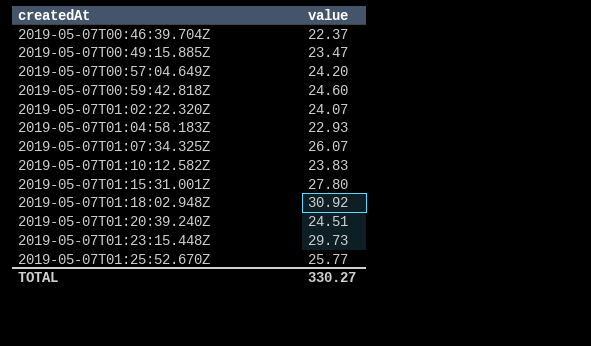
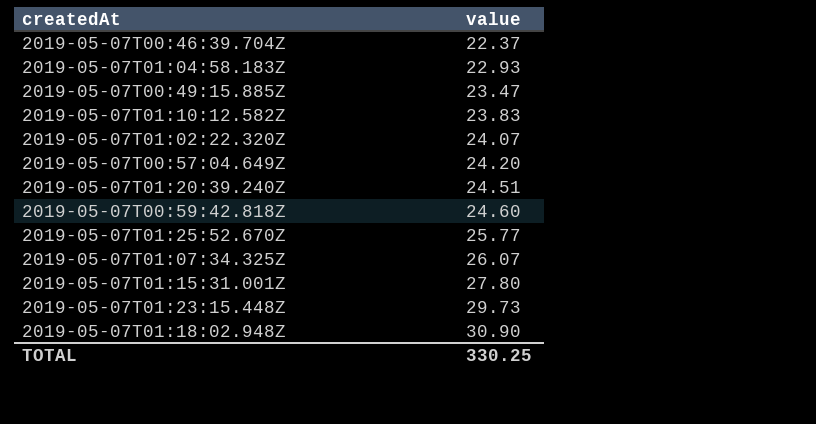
row order: createdAt ascending -> value ascending
2019-05-07T01:18:02.948Z | value: 30.92 -> 30.90
TOTAL | value: 330.27 -> 330.25

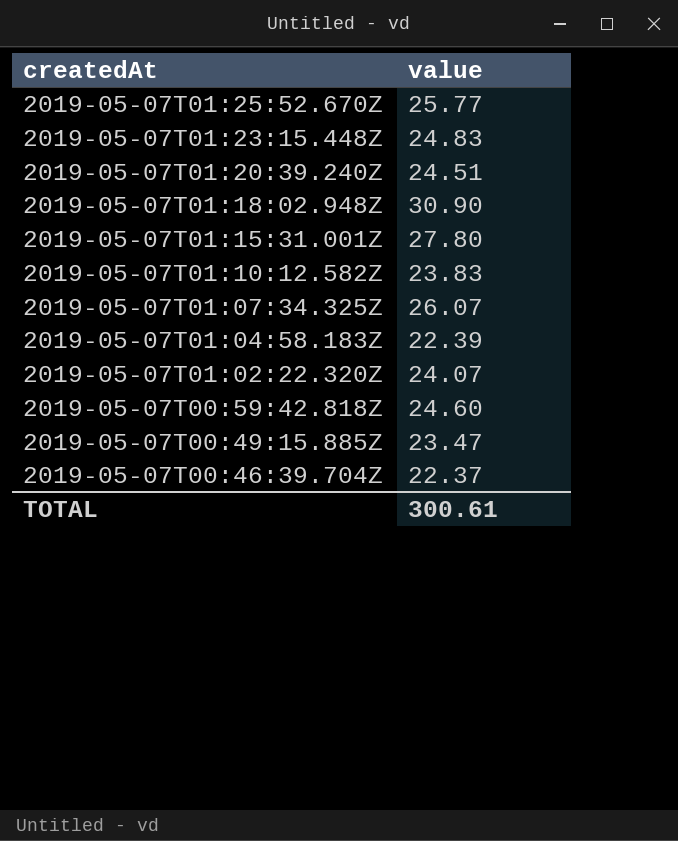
row order: value ascending -> createdAt descending
row 2019-05-07T00:57:04.649Z: 24.20 -> none
2019-05-07T01:23:15.448Z | value: 29.73 -> 24.83
2019-05-07T01:04:58.183Z | value: 22.93 -> 22.39
TOTAL | value: 330.25 -> 300.61

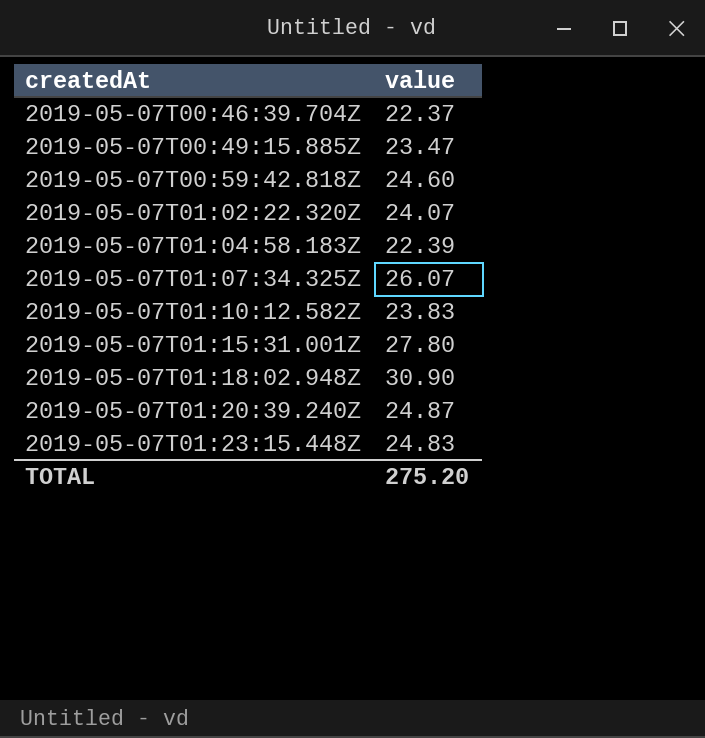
row order: createdAt descending -> createdAt ascending
row 2019-05-07T01:25:52.670Z: 25.77 -> none
2019-05-07T01:20:39.240Z | value: 24.51 -> 24.87
TOTAL | value: 300.61 -> 275.20

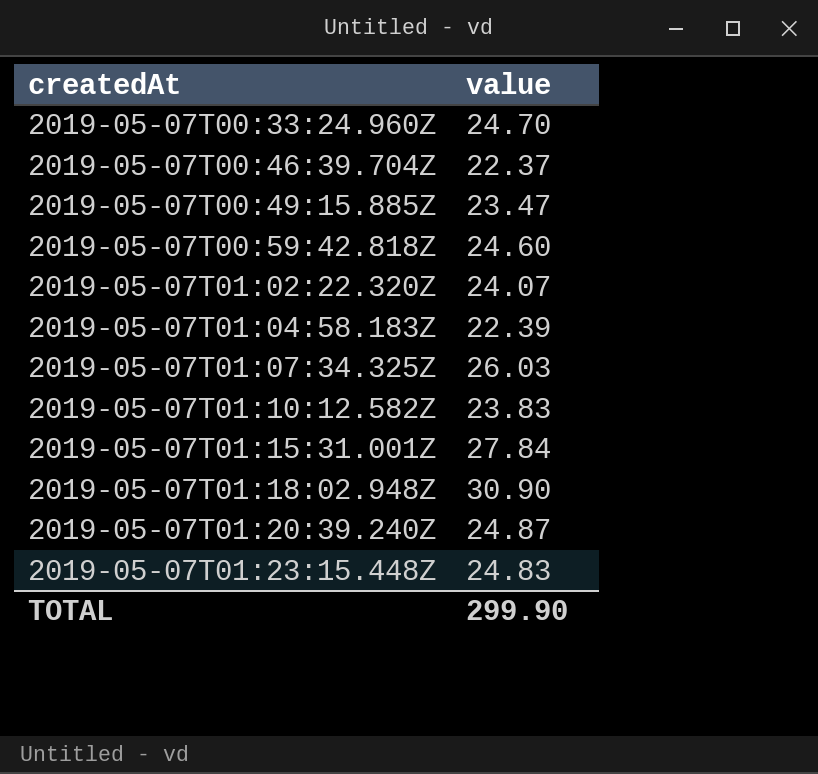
row 2019-05-07T00:33:24.960Z: none -> 24.70
2019-05-07T01:07:34.325Z | value: 26.07 -> 26.03
2019-05-07T01:15:31.001Z | value: 27.80 -> 27.84
TOTAL | value: 275.20 -> 299.90

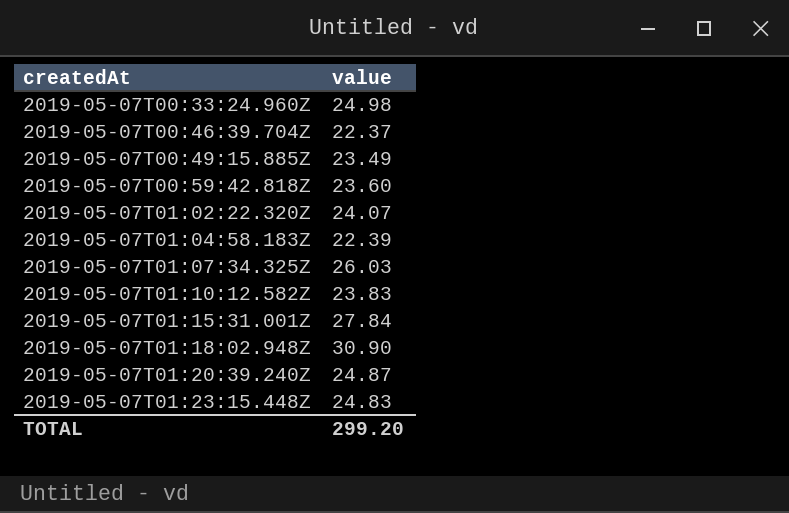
2019-05-07T00:33:24.960Z | value: 24.70 -> 24.98
2019-05-07T00:49:15.885Z | value: 23.47 -> 23.49
2019-05-07T00:59:42.818Z | value: 24.60 -> 23.60
TOTAL | value: 299.90 -> 299.20

